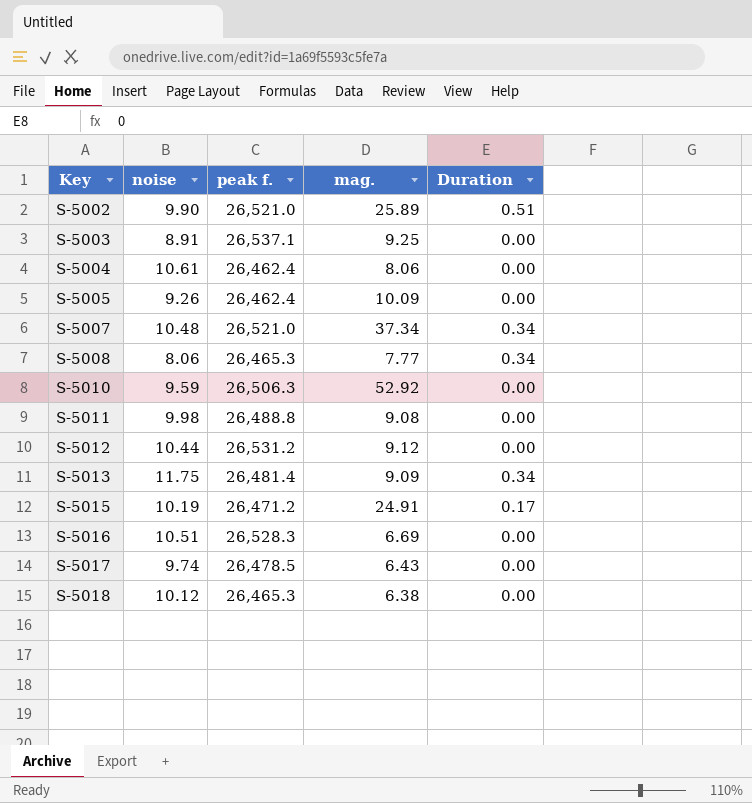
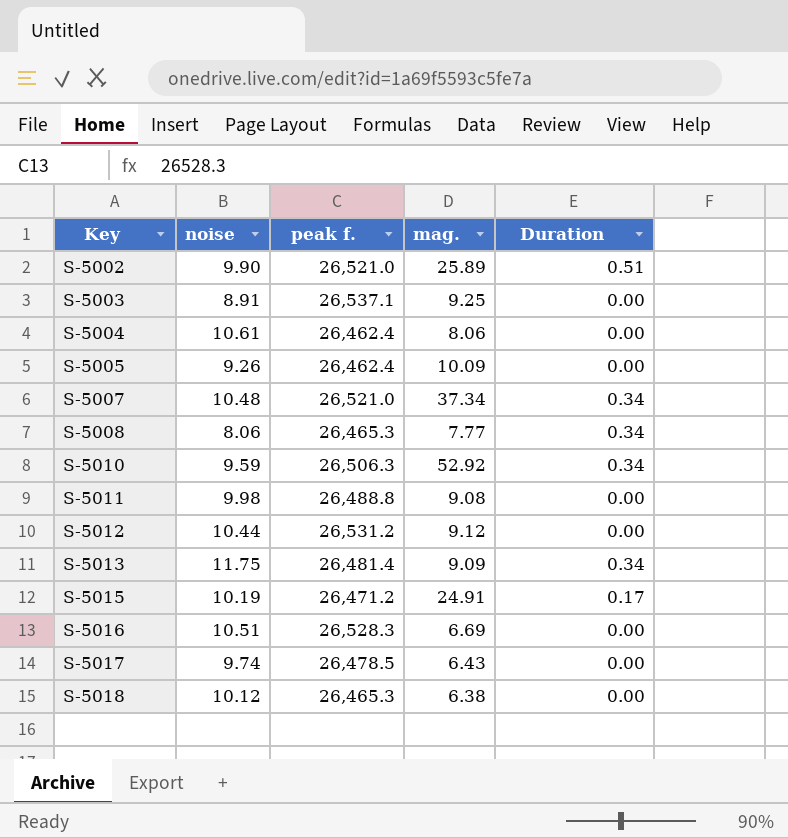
S-5010 | Duration: 0.00 -> 0.34

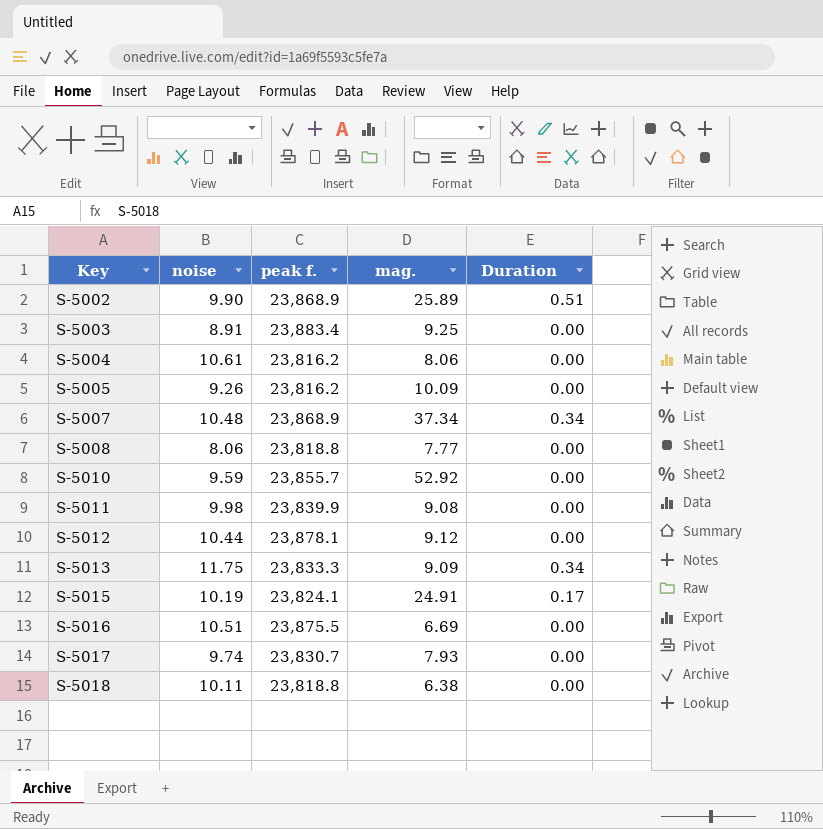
S-5002 | peak f.: 26,521.0 -> 23,868.9
S-5003 | peak f.: 26,537.1 -> 23,883.4
S-5004 | peak f.: 26,462.4 -> 23,816.2
S-5005 | peak f.: 26,462.4 -> 23,816.2
S-5007 | peak f.: 26,521.0 -> 23,868.9
S-5008 | peak f.: 26,465.3 -> 23,818.8
S-5008 | Duration: 0.34 -> 0.00
S-5010 | peak f.: 26,506.3 -> 23,855.7
S-5010 | Duration: 0.34 -> 0.00
S-5011 | peak f.: 26,488.8 -> 23,839.9
S-5012 | peak f.: 26,531.2 -> 23,878.1
S-5013 | peak f.: 26,481.4 -> 23,833.3
S-5015 | peak f.: 26,471.2 -> 23,824.1
S-5016 | peak f.: 26,528.3 -> 23,875.5
S-5017 | peak f.: 26,478.5 -> 23,830.7
S-5017 | mag.: 6.43 -> 7.93
S-5018 | noise: 10.12 -> 10.11
S-5018 | peak f.: 26,465.3 -> 23,818.8

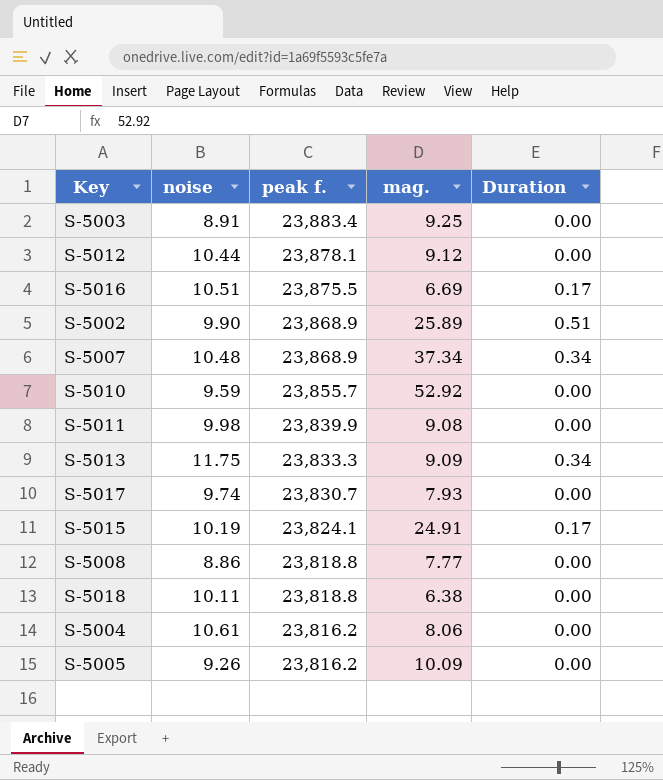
row order: Key ascending -> peak f. descending
S-5016 | Duration: 0.00 -> 0.17
S-5008 | noise: 8.06 -> 8.86

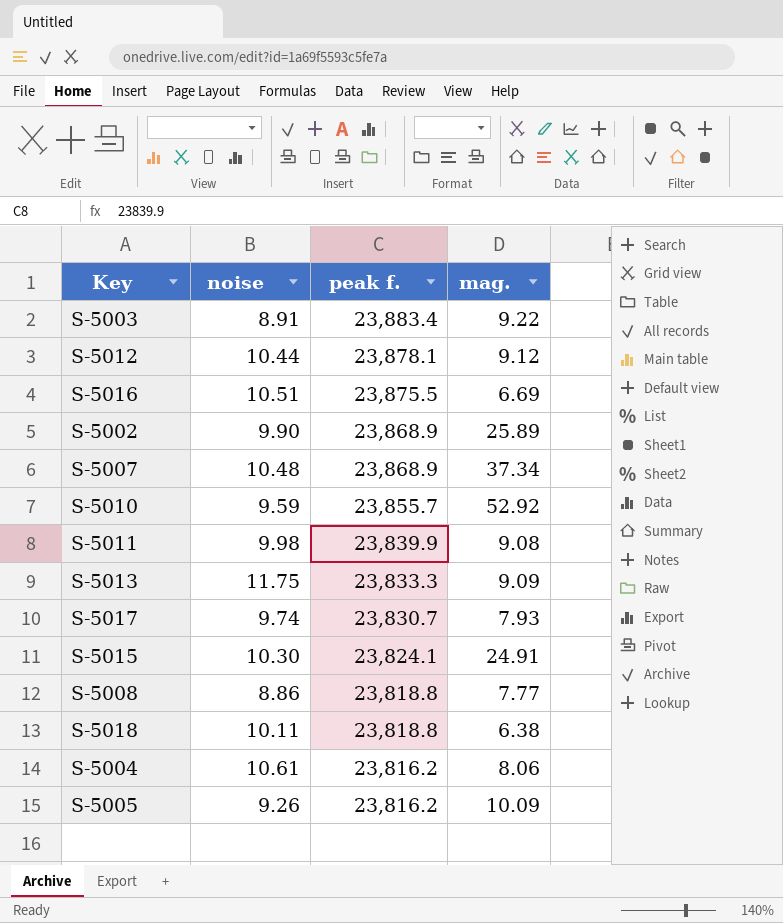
column Duration | position: 5 -> none
S-5003 | mag.: 9.25 -> 9.22
S-5015 | noise: 10.19 -> 10.30

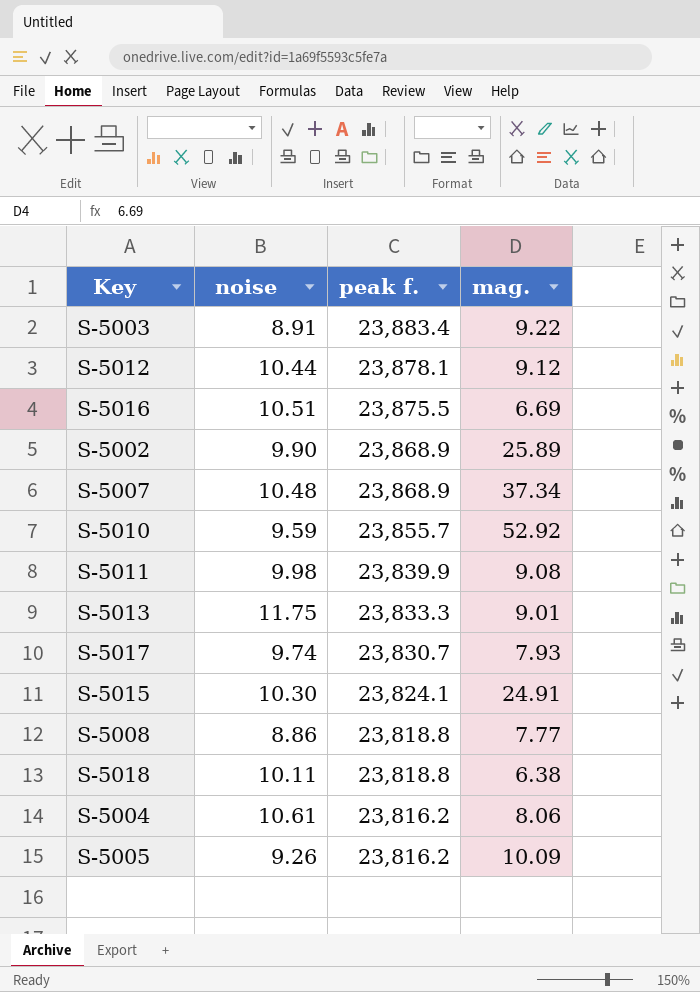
S-5013 | mag.: 9.09 -> 9.01

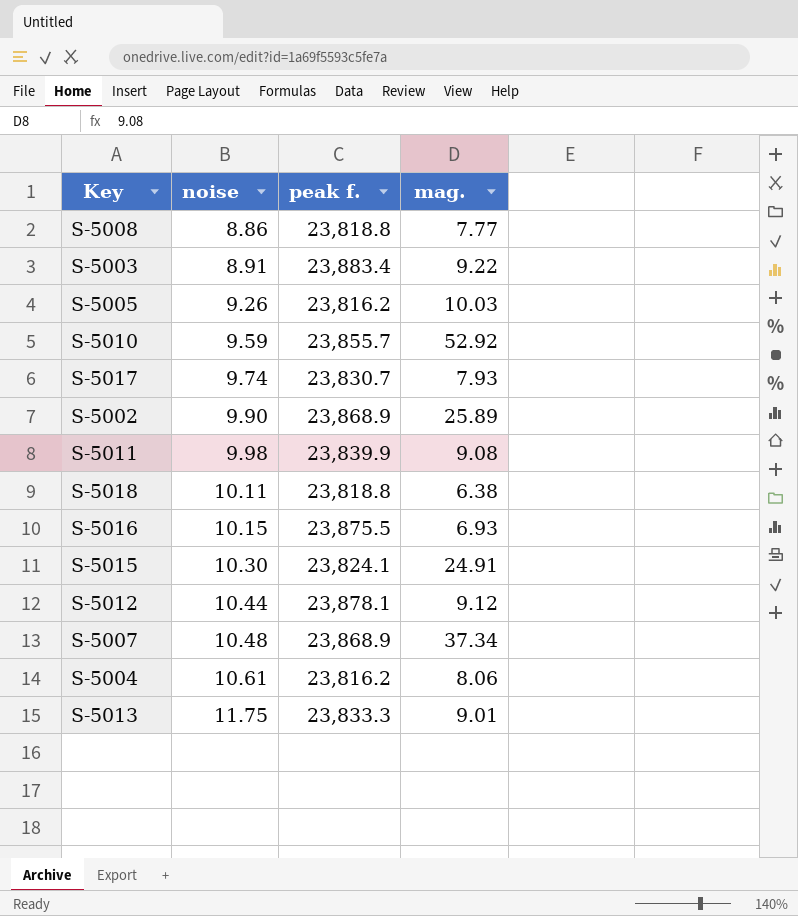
row order: peak f. descending -> noise ascending
S-5005 | mag.: 10.09 -> 10.03
S-5016 | noise: 10.51 -> 10.15
S-5016 | mag.: 6.69 -> 6.93

